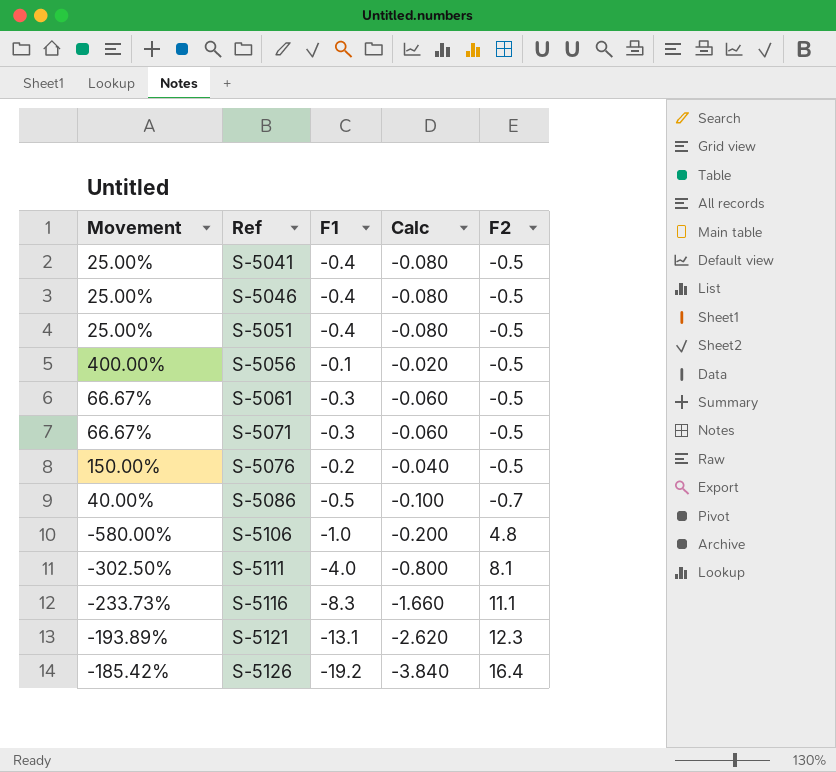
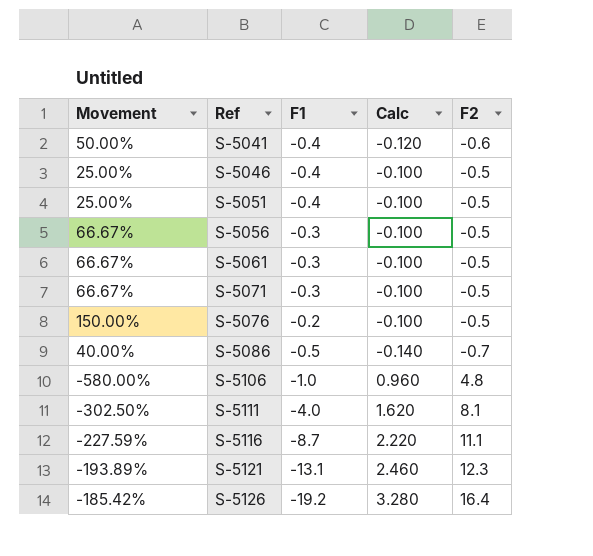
column Calc | formula: [F1] * 0.2 -> [F2] * 0.2
S-5041 | Movement: 25.00% -> 50.00%
S-5041 | F2: -0.5 -> -0.6
S-5056 | Movement: 400.00% -> 66.67%
S-5056 | F1: -0.1 -> -0.3
S-5116 | Movement: -233.73% -> -227.59%
S-5116 | F1: -8.3 -> -8.7

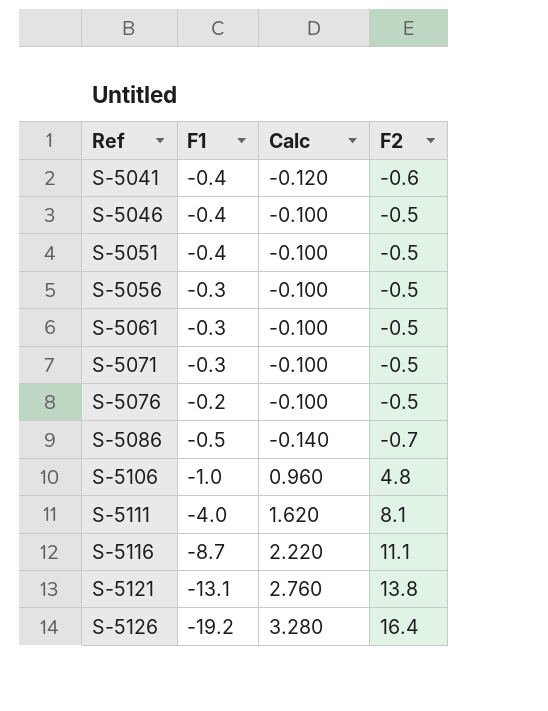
column Movement | formula: ([F2] - [F1]) / [F1] -> none
S-5121 | Calc: 2.460 -> 2.760
S-5121 | F2: 12.3 -> 13.8

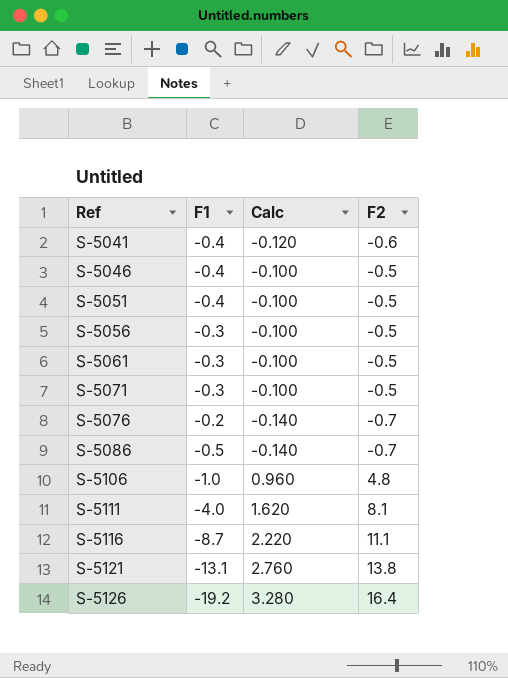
S-5076 | Calc: -0.100 -> -0.140
S-5076 | F2: -0.5 -> -0.7

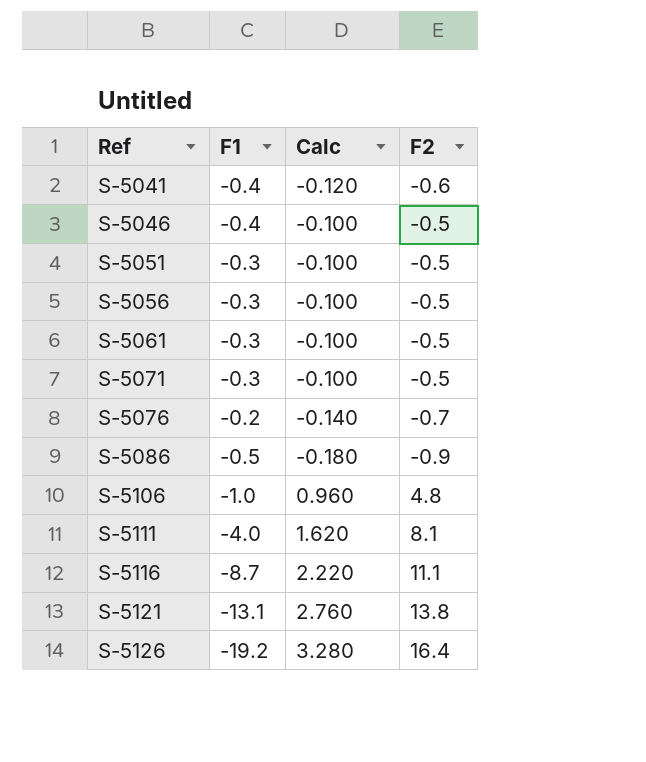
S-5051 | F1: -0.4 -> -0.3
S-5086 | Calc: -0.140 -> -0.180
S-5086 | F2: -0.7 -> -0.9

